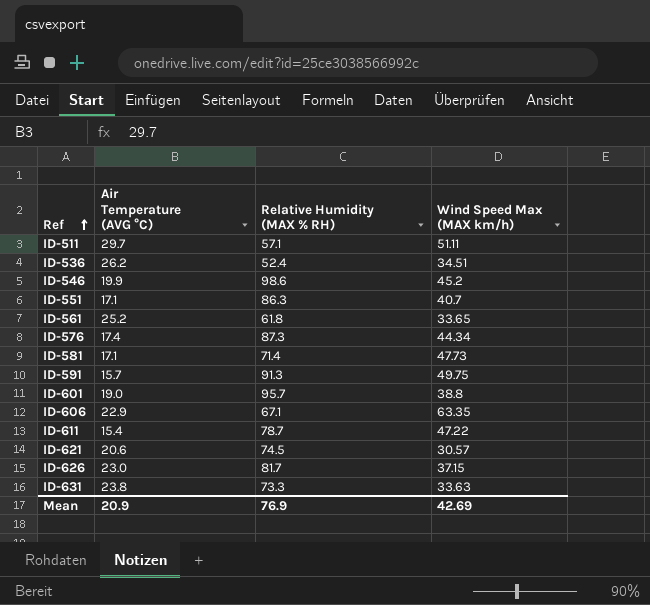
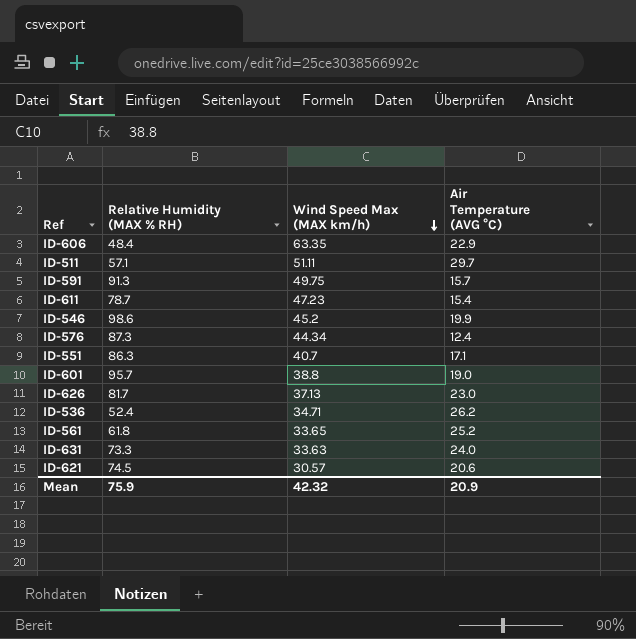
row order: Ref ascending -> Wind Speed Max (MAX km/h) descending
column Air Temperature (AVG °C) | position: 2 -> 4
row ID-581: 17.1 | 71.4 | 47.73 -> none
ID-606 | Relative Humidity (MAX % RH): 67.1 -> 48.4
ID-611 | Wind Speed Max (MAX km/h): 47.22 -> 47.23
ID-576 | Air Temperature (AVG °C): 17.4 -> 12.4
ID-626 | Wind Speed Max (MAX km/h): 37.15 -> 37.13
ID-536 | Wind Speed Max (MAX km/h): 34.51 -> 34.71
ID-631 | Air Temperature (AVG °C): 23.8 -> 24.0
Mean | Relative Humidity (MAX % RH): 76.9 -> 75.9
Mean | Wind Speed Max (MAX km/h): 42.69 -> 42.32

